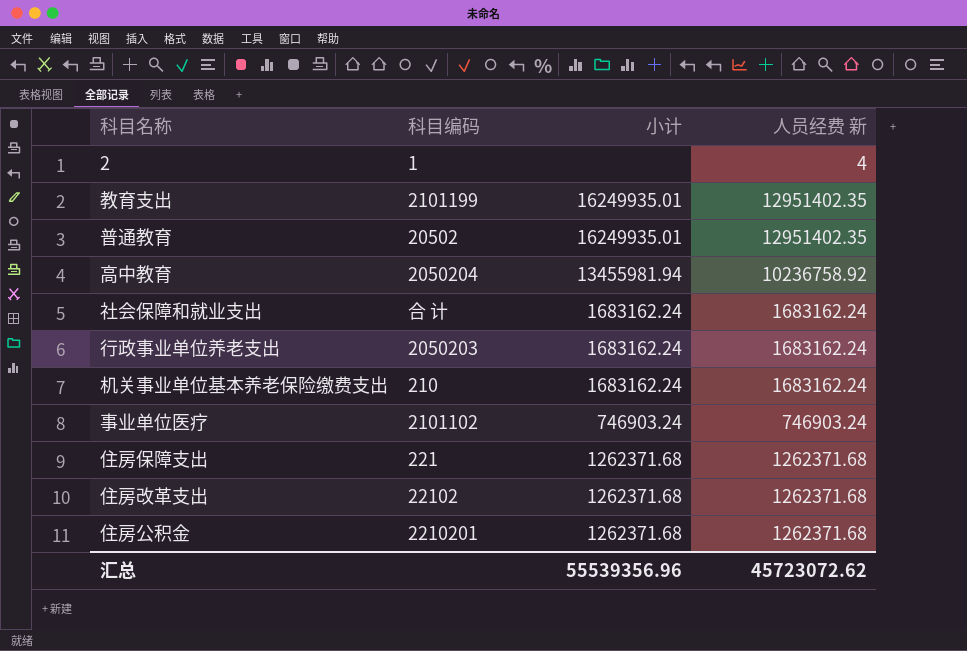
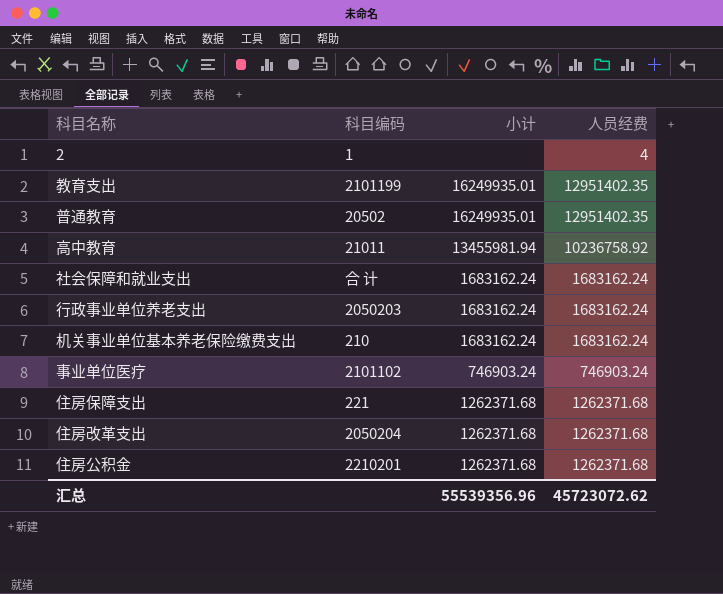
column name: 人员经费 新 -> 人员经费
高中教育 | 科目编码: 2050204 -> 21011
住房改革支出 | 科目编码: 22102 -> 2050204

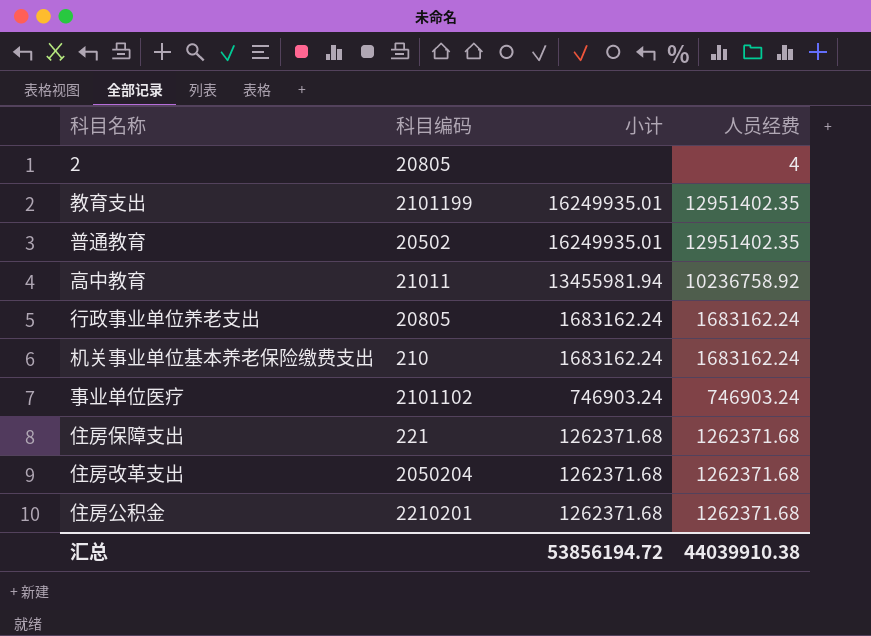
row 社会保障和就业支出: 合 计 | 1683162.24 | 1683162.24 -> none
2 | 科目编码: 1 -> 20805
行政事业单位养老支出 | 科目编码: 2050203 -> 20805
汇总 | 小计: 55539356.96 -> 53856194.72
汇总 | 人员经费: 45723072.62 -> 44039910.38

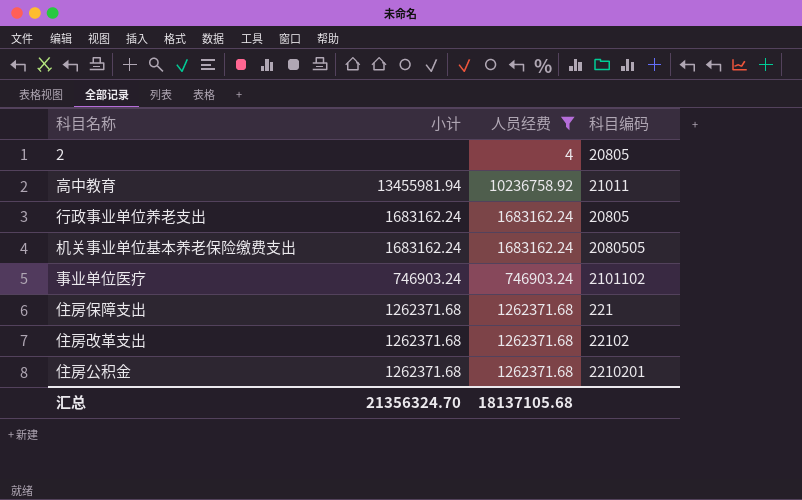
filter: none -> 人员经费 != 12951402.35
column 科目编码 | position: 2 -> 4
机关事业单位基本养老保险缴费支出 | 科目编码: 210 -> 2080505
住房改革支出 | 科目编码: 2050204 -> 22102
汇总 | 小计: 53856194.72 -> 21356324.70
汇总 | 人员经费: 44039910.38 -> 18137105.68

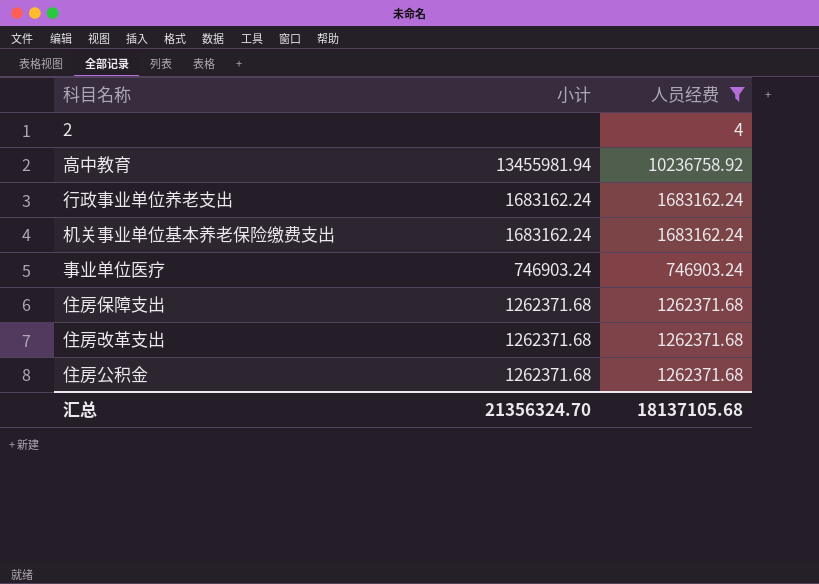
column 科目编码 | position: 4 -> none

